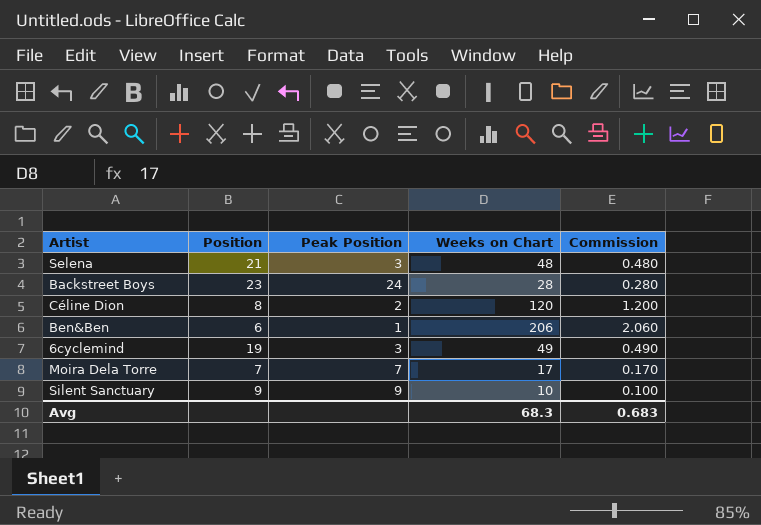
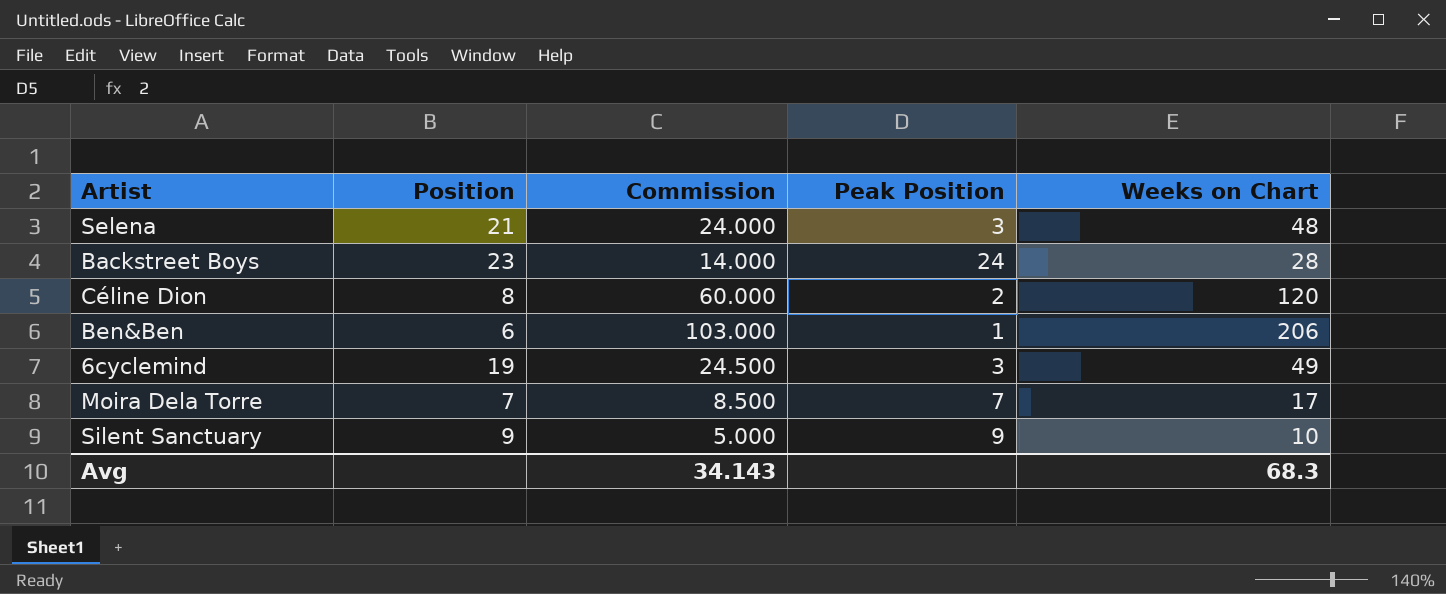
column Commission | formula: [Weeks on Chart] * 0.01 -> [Weeks on Chart] * 0.5
column Commission | position: 5 -> 3
Avg | Commission: 0.683 -> 34.143

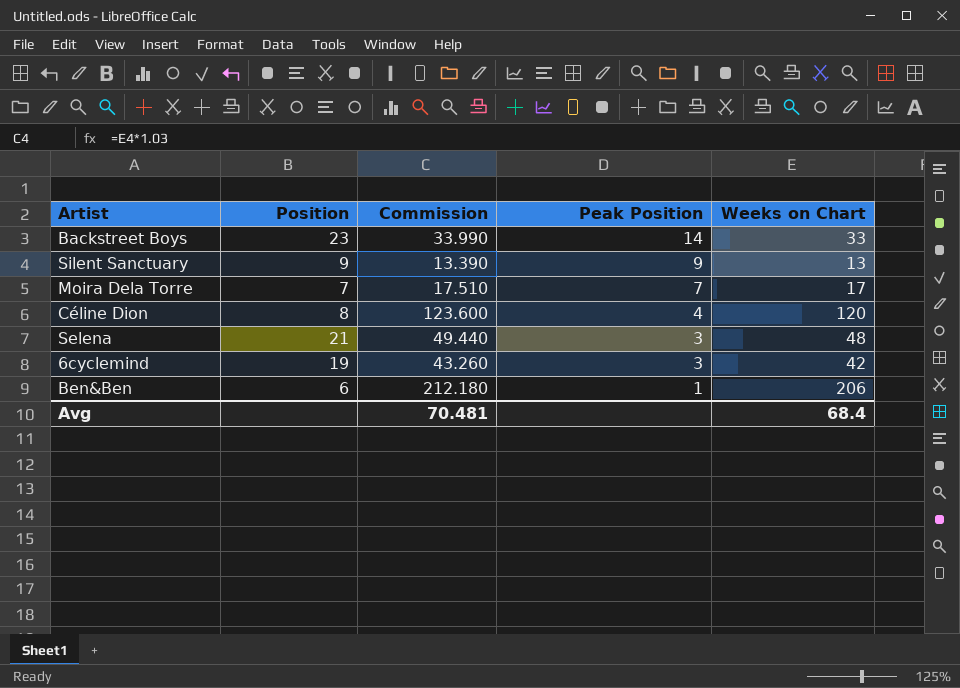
row order: none -> Peak Position descending
column Commission | formula: [Weeks on Chart] * 0.5 -> [Weeks on Chart] * 1.03
Backstreet Boys | Peak Position: 24 -> 14
Backstreet Boys | Weeks on Chart: 28 -> 33
Silent Sanctuary | Weeks on Chart: 10 -> 13
Céline Dion | Peak Position: 2 -> 4
6cyclemind | Weeks on Chart: 49 -> 42
Avg | Commission: 34.143 -> 70.481
Avg | Weeks on Chart: 68.3 -> 68.4

